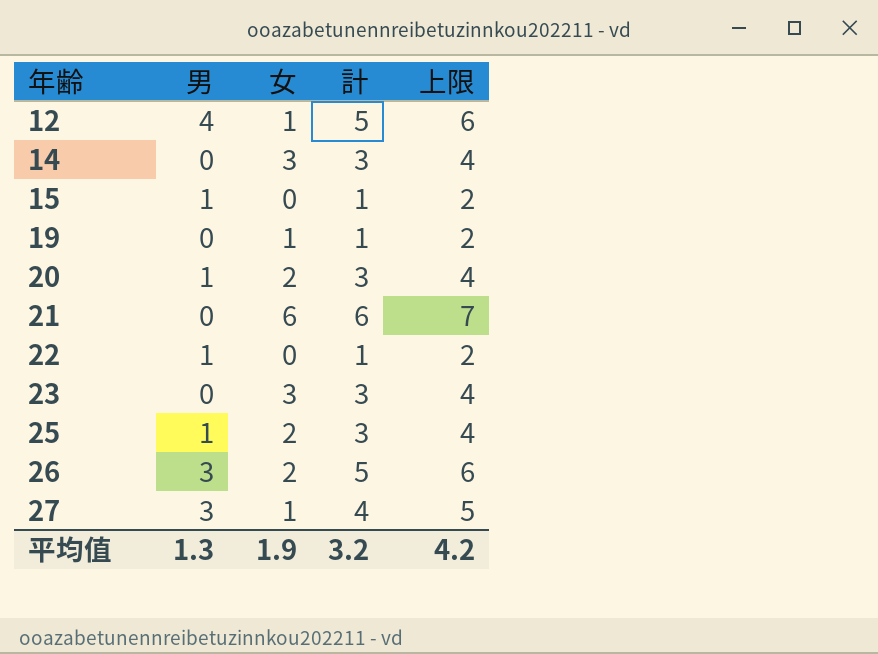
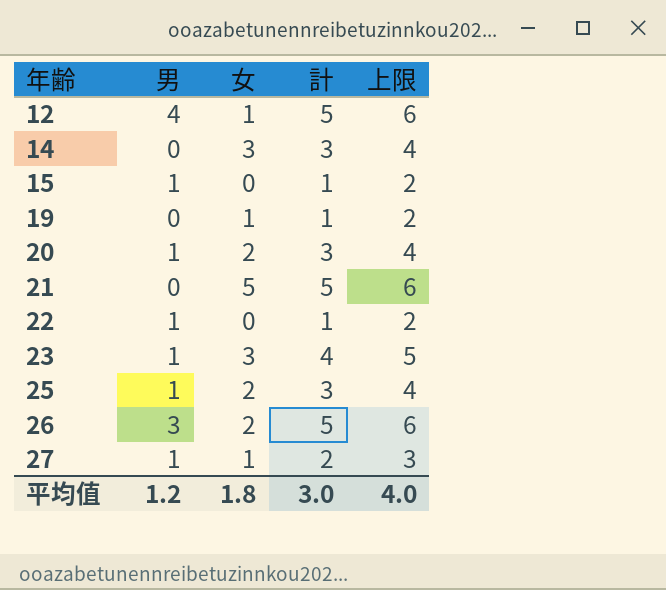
21 | 女: 6 -> 5
21 | 計: 6 -> 5
21 | 上限: 7 -> 6
23 | 男: 0 -> 1
23 | 計: 3 -> 4
23 | 上限: 4 -> 5
27 | 男: 3 -> 1
27 | 計: 4 -> 2
27 | 上限: 5 -> 3
平均值 | 男: 1.3 -> 1.2
平均值 | 女: 1.9 -> 1.8
平均值 | 計: 3.2 -> 3.0
平均值 | 上限: 4.2 -> 4.0

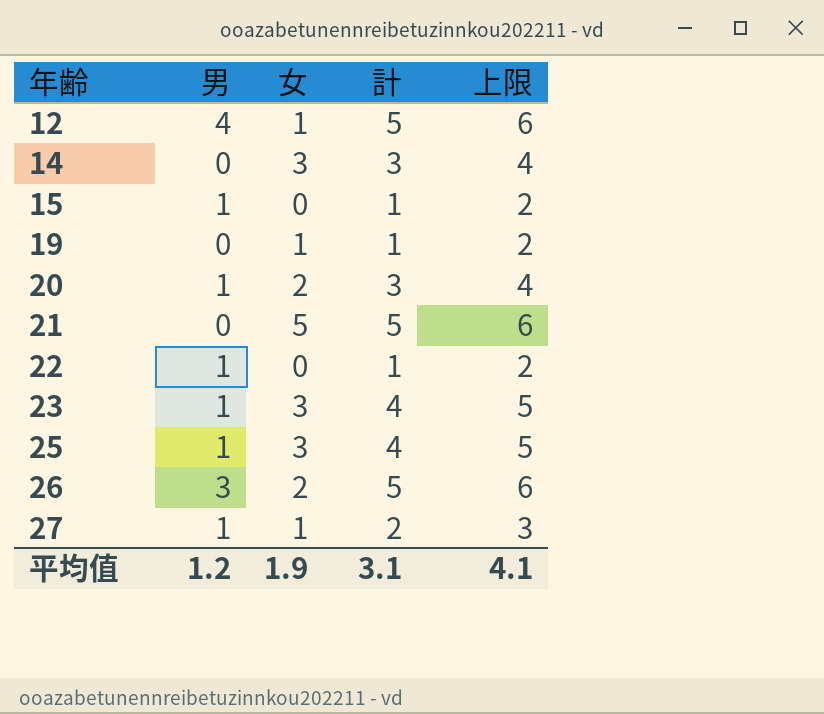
25 | 女: 2 -> 3
25 | 計: 3 -> 4
25 | 上限: 4 -> 5
平均值 | 女: 1.8 -> 1.9
平均值 | 計: 3.0 -> 3.1
平均值 | 上限: 4.0 -> 4.1

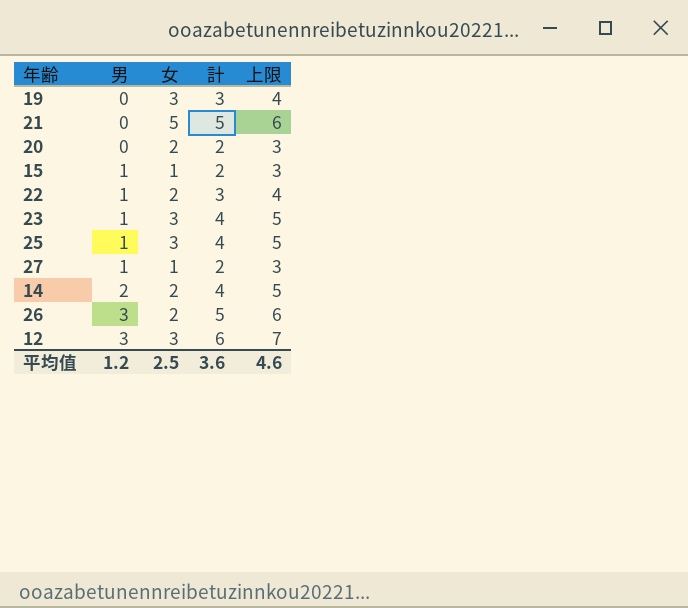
row order: 年齢 ascending -> 男 ascending
19 | 女: 1 -> 3
19 | 計: 1 -> 3
19 | 上限: 2 -> 4
20 | 男: 1 -> 0
20 | 計: 3 -> 2
20 | 上限: 4 -> 3
15 | 女: 0 -> 1
15 | 計: 1 -> 2
15 | 上限: 2 -> 3
22 | 女: 0 -> 2
22 | 計: 1 -> 3
22 | 上限: 2 -> 4
14 | 男: 0 -> 2
14 | 女: 3 -> 2
14 | 計: 3 -> 4
14 | 上限: 4 -> 5
12 | 男: 4 -> 3
12 | 女: 1 -> 3
12 | 計: 5 -> 6
12 | 上限: 6 -> 7
平均值 | 女: 1.9 -> 2.5
平均值 | 計: 3.1 -> 3.6
平均值 | 上限: 4.1 -> 4.6

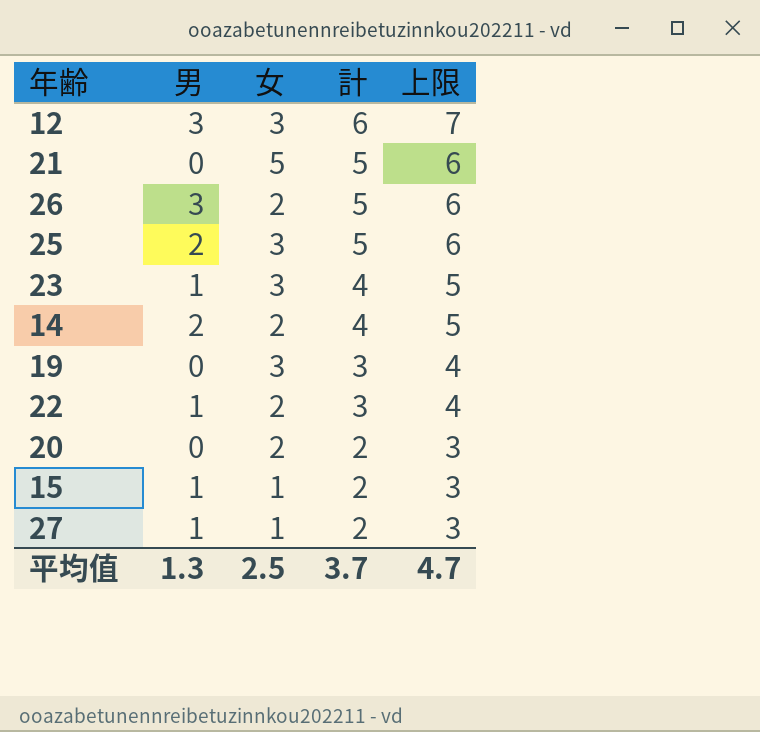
row order: 男 ascending -> 計 descending
25 | 男: 1 -> 2
25 | 計: 4 -> 5
25 | 上限: 5 -> 6
平均值 | 男: 1.2 -> 1.3
平均值 | 計: 3.6 -> 3.7
平均值 | 上限: 4.6 -> 4.7

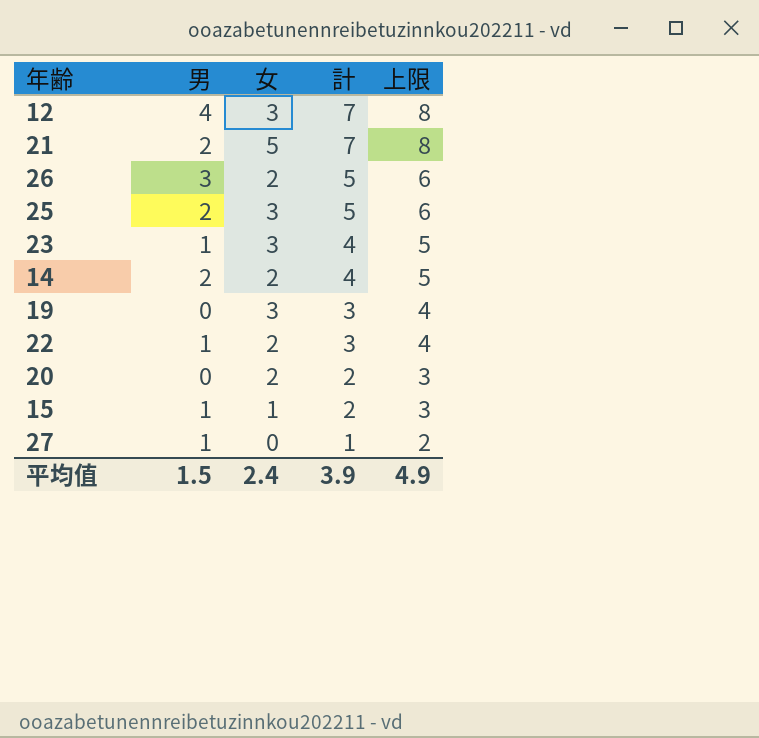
12 | 男: 3 -> 4
12 | 計: 6 -> 7
12 | 上限: 7 -> 8
21 | 男: 0 -> 2
21 | 計: 5 -> 7
21 | 上限: 6 -> 8
27 | 女: 1 -> 0
27 | 計: 2 -> 1
27 | 上限: 3 -> 2
平均值 | 男: 1.3 -> 1.5
平均值 | 女: 2.5 -> 2.4
平均值 | 計: 3.7 -> 3.9
平均值 | 上限: 4.7 -> 4.9

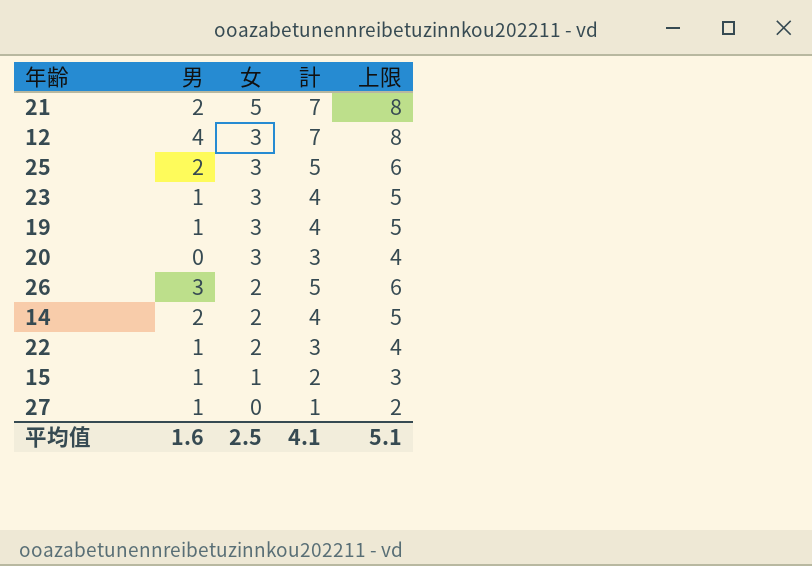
row order: 計 descending -> 女 descending
19 | 男: 0 -> 1
19 | 計: 3 -> 4
19 | 上限: 4 -> 5
20 | 女: 2 -> 3
20 | 計: 2 -> 3
20 | 上限: 3 -> 4
平均值 | 男: 1.5 -> 1.6
平均值 | 女: 2.4 -> 2.5
平均值 | 計: 3.9 -> 4.1
平均值 | 上限: 4.9 -> 5.1

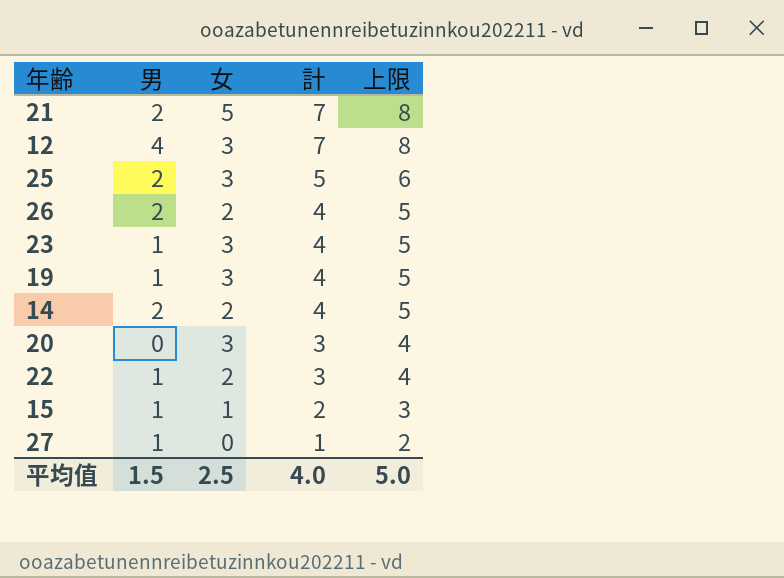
row order: 女 descending -> 計 descending
26 | 男: 3 -> 2
26 | 計: 5 -> 4
26 | 上限: 6 -> 5
平均值 | 男: 1.6 -> 1.5
平均值 | 計: 4.1 -> 4.0
平均值 | 上限: 5.1 -> 5.0

